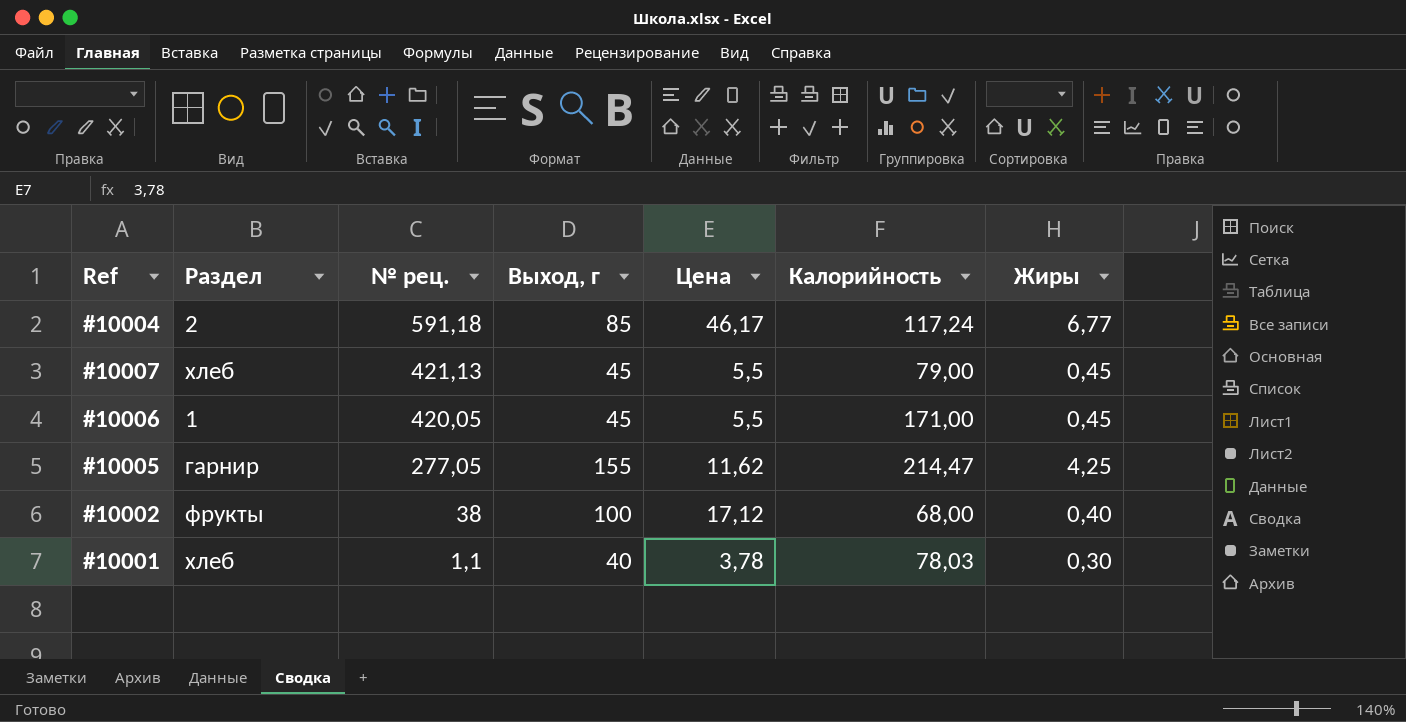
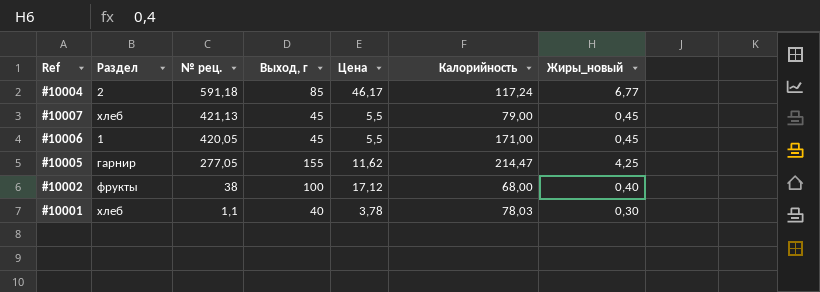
column name: Жиры -> Жиры_новый

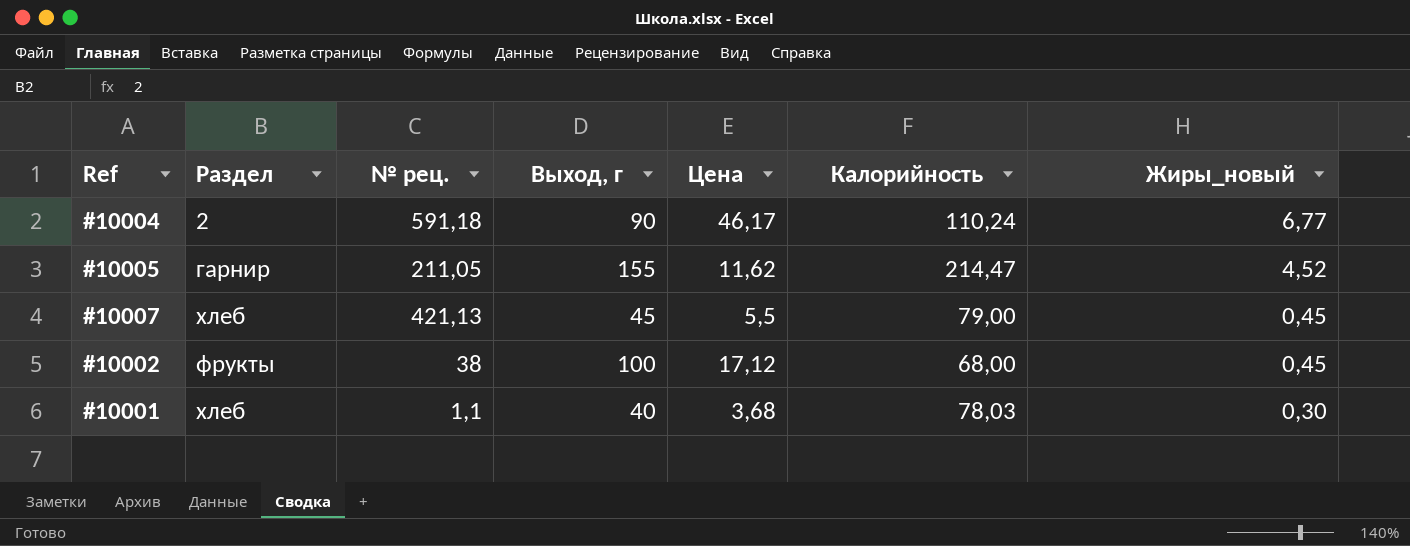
row order: № рец. descending -> Жиры_новый descending
row #10006: 1 | 420,05 | 45 | 5,5 | 171,00 | 0,45 -> none
#10004 | Выход, г: 85 -> 90
#10004 | Калорийность: 117,24 -> 110,24
#10005 | № рец.: 277,05 -> 211,05
#10005 | Жиры_новый: 4,25 -> 4,52
#10002 | Жиры_новый: 0,40 -> 0,45
#10001 | Цена: 3,78 -> 3,68

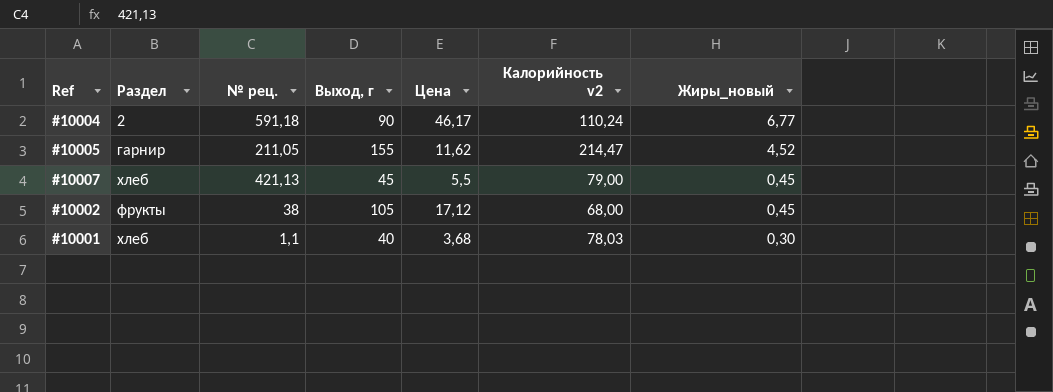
column name: Калорийность -> Калорийность v2
#10002 | Выход, г: 100 -> 105

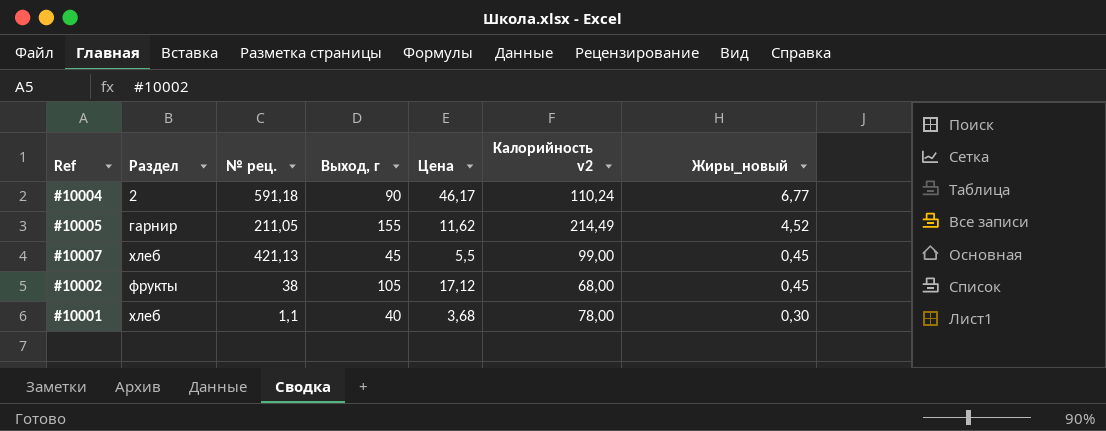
#10005 | Калорийность v2: 214,47 -> 214,49
#10007 | Калорийность v2: 79,00 -> 99,00
#10001 | Калорийность v2: 78,03 -> 78,00

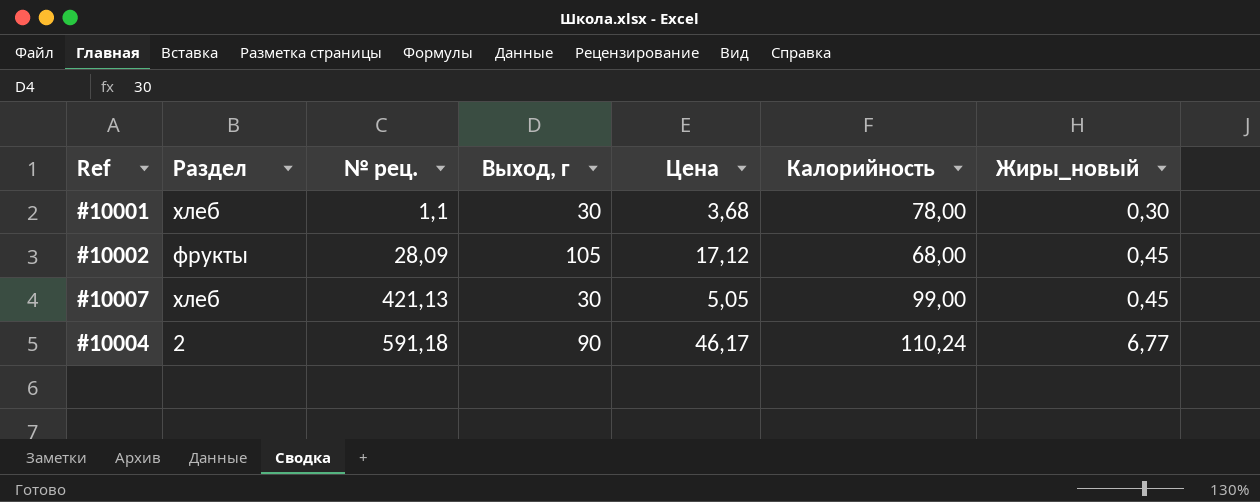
row order: Жиры_новый descending -> № рец. ascending
column name: Калорийность v2 -> Калорийность
row #10005: гарнир | 211,05 | 155 | 11,62 | 214,49 | 4,52 -> none
#10001 | Выход, г: 40 -> 30
#10002 | № рец.: 38 -> 28,09
#10007 | Выход, г: 45 -> 30
#10007 | Цена: 5,5 -> 5,05

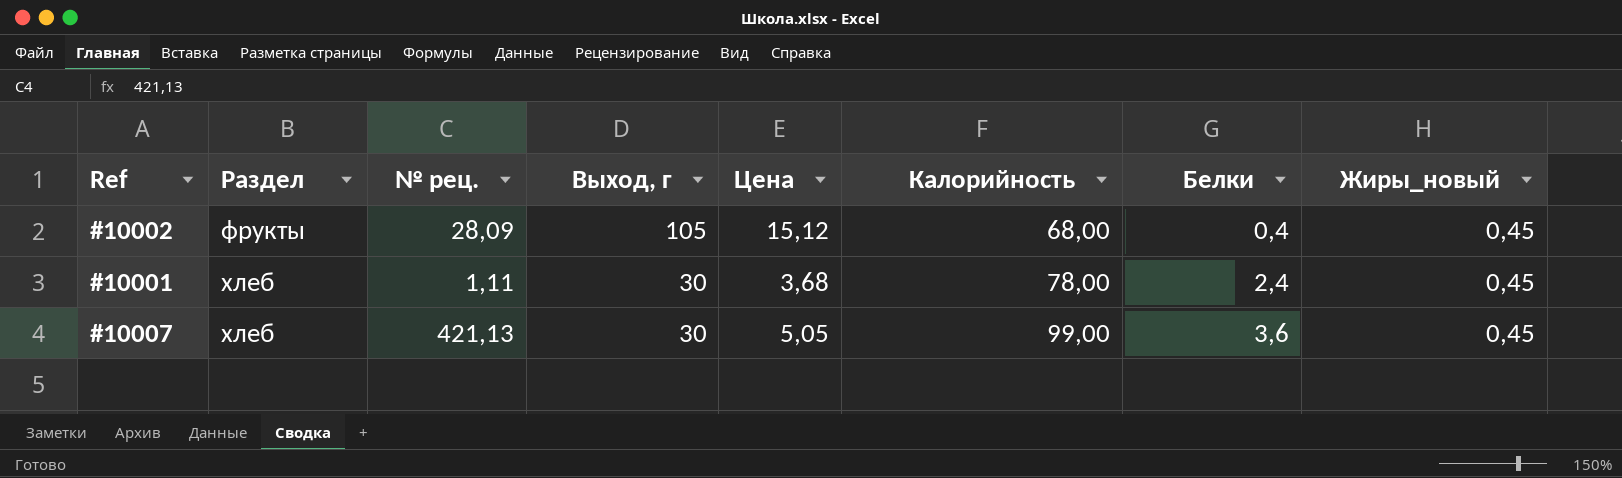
row order: № рец. ascending -> Раздел ascending
column Белки | position: none -> 7
row #10004: 2 | 591,18 | 90 | 46,17 | 110,24 | 6,77 -> none
#10002 | Цена: 17,12 -> 15,12
#10001 | № рец.: 1,1 -> 1,11
#10001 | Жиры_новый: 0,30 -> 0,45

